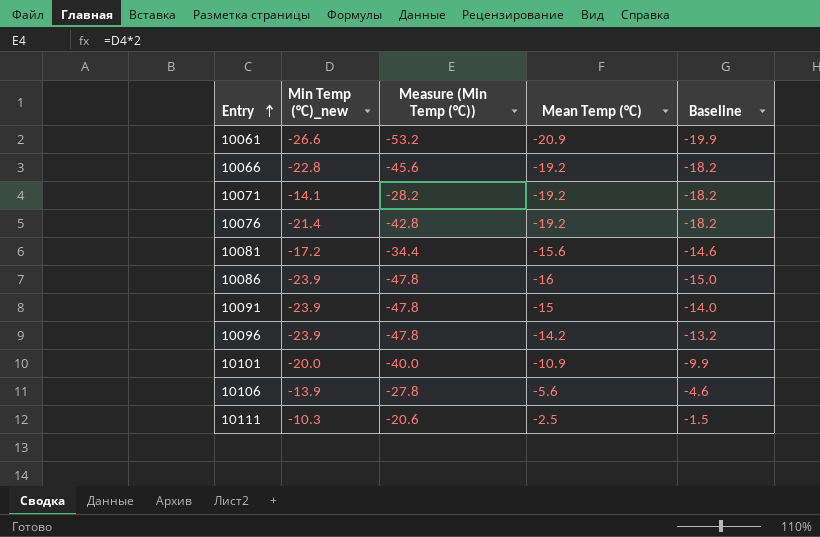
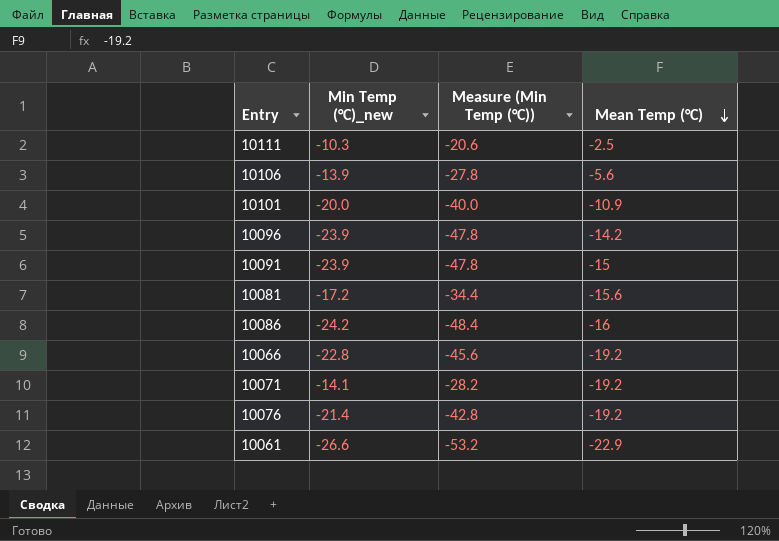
row order: Entry ascending -> Mean Temp (°C) descending
column Baseline | formula: [Mean Temp (°C)] + 1 -> none
10086 | Min Temp (°C)_new: -23.9 -> -24.2
10086 | Measure (Min Temp (°C)): -47.8 -> -48.4
10061 | Mean Temp (°C): -20.9 -> -22.9

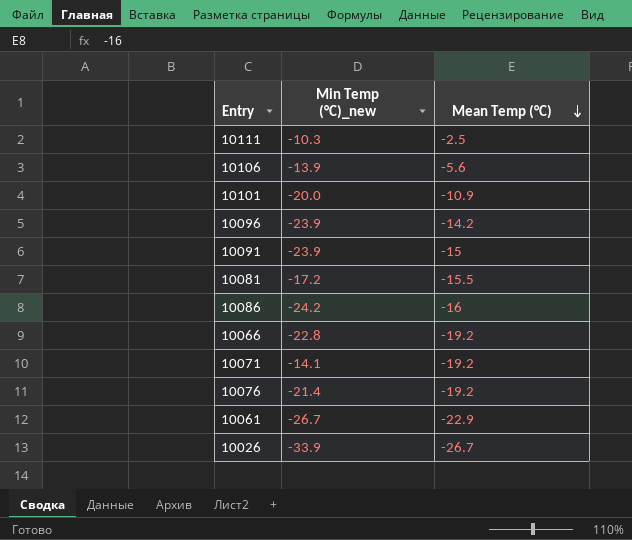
column Measure (Min Temp (°C)) | formula: [Min Temp (°C)_new] * 2 -> none
10081 | Mean Temp (°C): -15.6 -> -15.5
10061 | Min Temp (°C)_new: -26.6 -> -26.7
row 10026: none -> -33.9 | -26.7

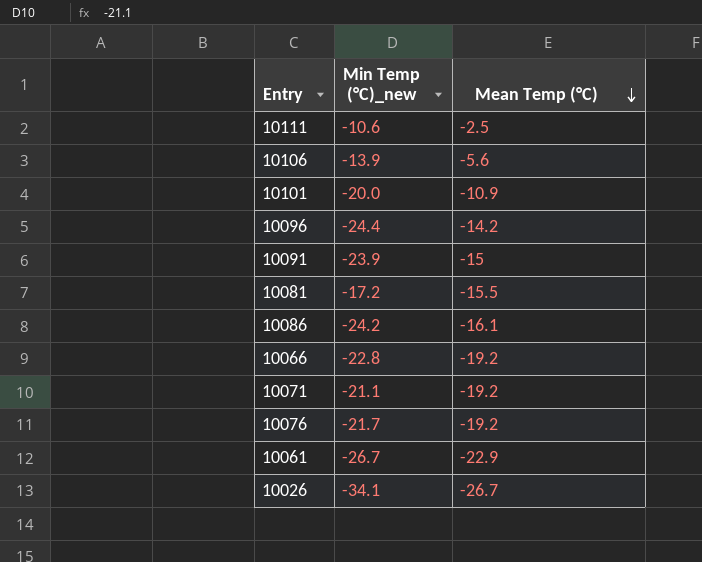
10111 | Min Temp (°C)_new: -10.3 -> -10.6
10096 | Min Temp (°C)_new: -23.9 -> -24.4
10086 | Mean Temp (°C): -16 -> -16.1
10071 | Min Temp (°C)_new: -14.1 -> -21.1
10076 | Min Temp (°C)_new: -21.4 -> -21.7
10026 | Min Temp (°C)_new: -33.9 -> -34.1

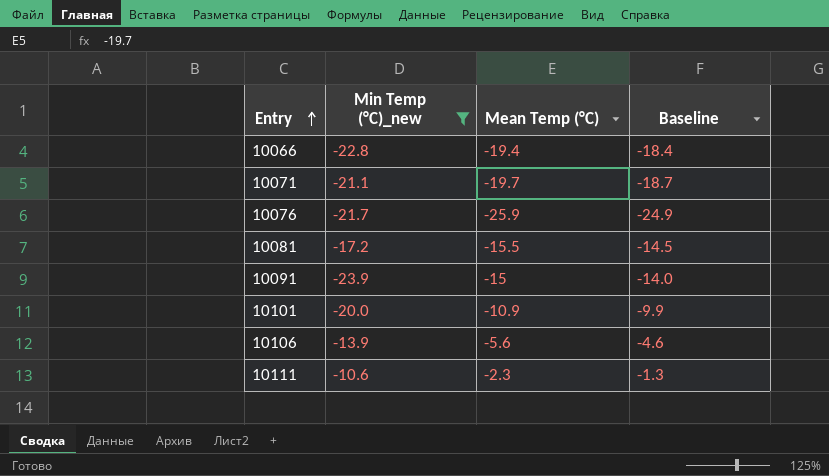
filter: none -> Min Temp (°C)_new >= -23.9
row order: Mean Temp (°C) descending -> Entry ascending
column Baseline | formula: none -> [Mean Temp (°C)] + 1
10066 | Mean Temp (°C): -19.2 -> -19.4
10071 | Mean Temp (°C): -19.2 -> -19.7
10076 | Mean Temp (°C): -19.2 -> -25.9
10111 | Mean Temp (°C): -2.5 -> -2.3

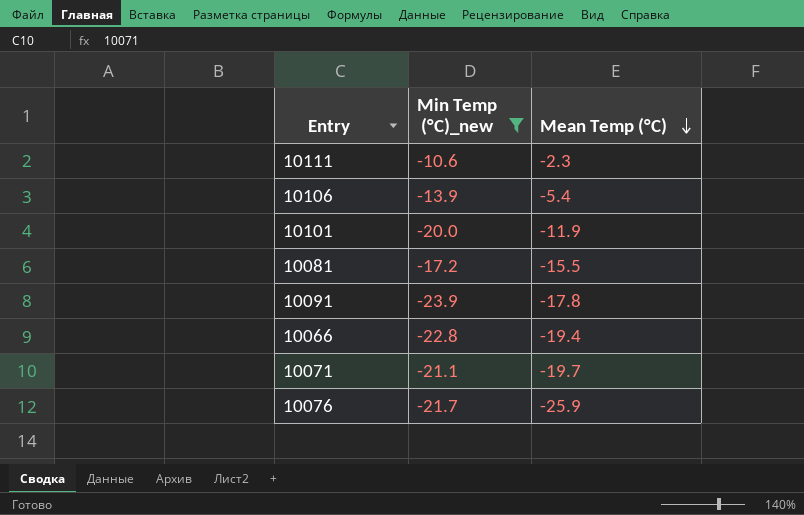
row order: Entry ascending -> Mean Temp (°C) descending
column Baseline | formula: [Mean Temp (°C)] + 1 -> none
10106 | Mean Temp (°C): -5.6 -> -5.4
10101 | Mean Temp (°C): -10.9 -> -11.9
10091 | Mean Temp (°C): -15 -> -17.8

